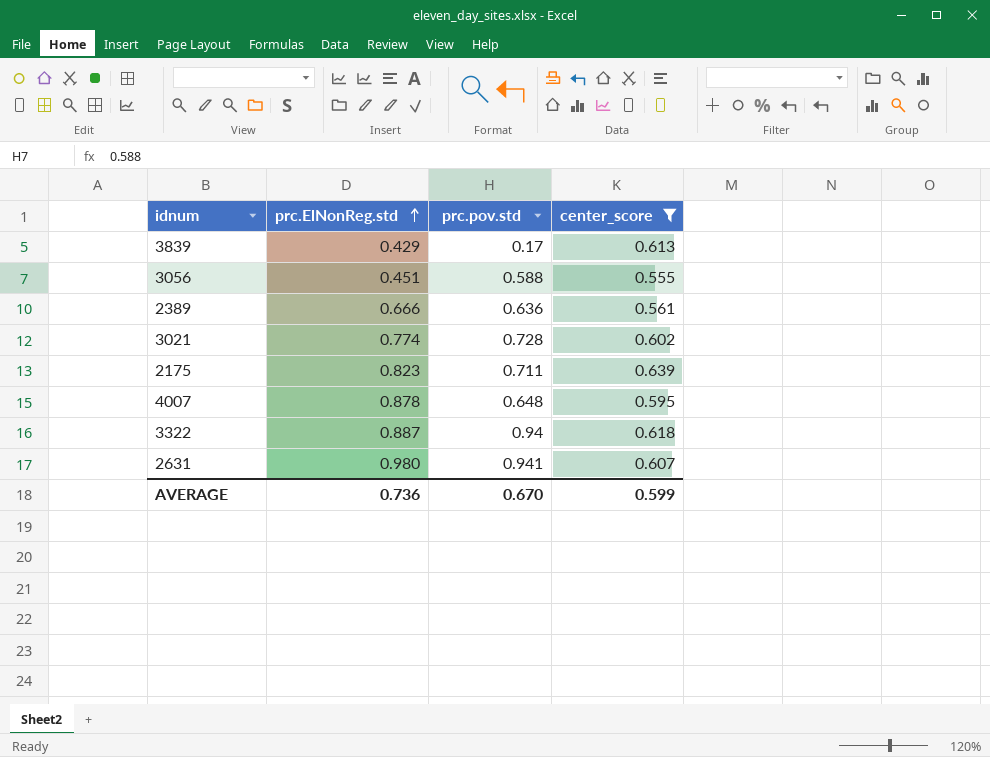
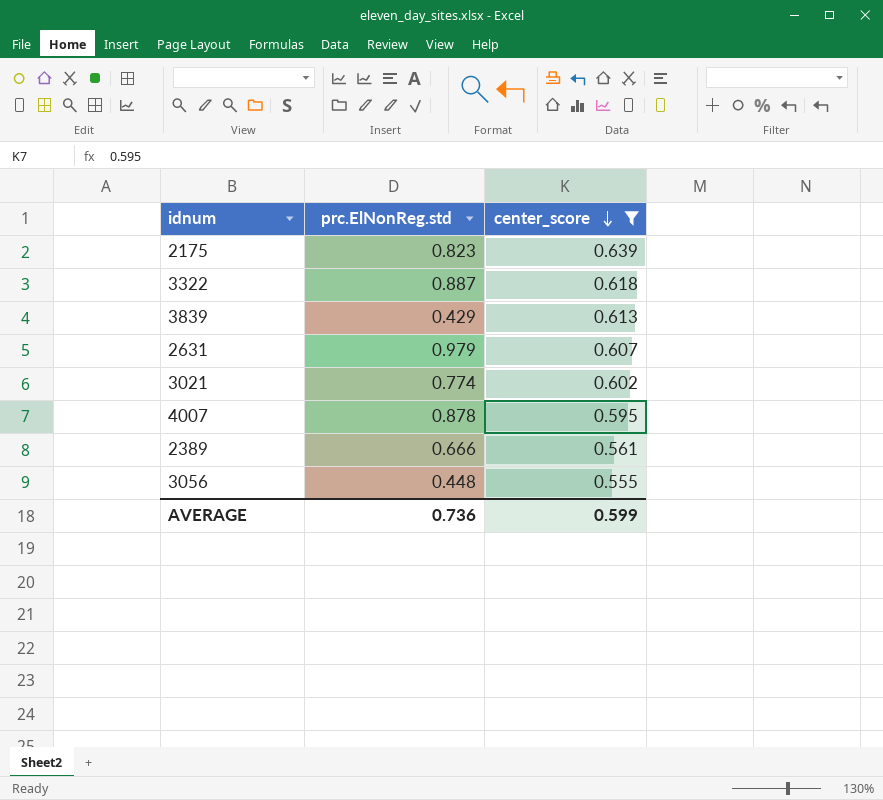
row order: prc.ElNonReg.std ascending -> center_score descending
column prc.pov.std | position: 3 -> none
2631 | prc.ElNonReg.std: 0.980 -> 0.979
3056 | prc.ElNonReg.std: 0.451 -> 0.448

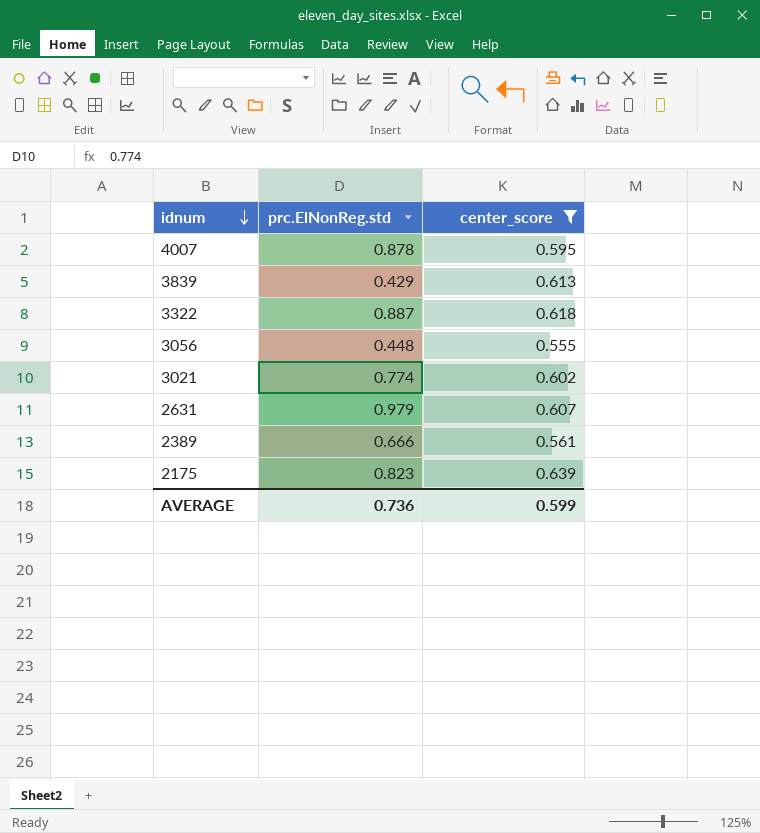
row order: center_score descending -> idnum descending

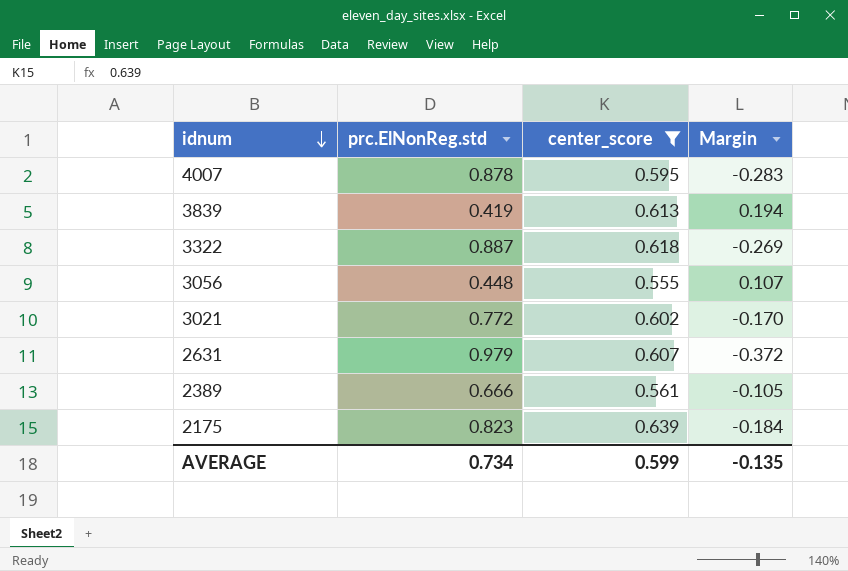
column Margin | formula: none -> [center_score] - [prc.ElNonReg.std]
3839 | prc.ElNonReg.std: 0.429 -> 0.419
3021 | prc.ElNonReg.std: 0.774 -> 0.772
AVERAGE | prc.ElNonReg.std: 0.736 -> 0.734

